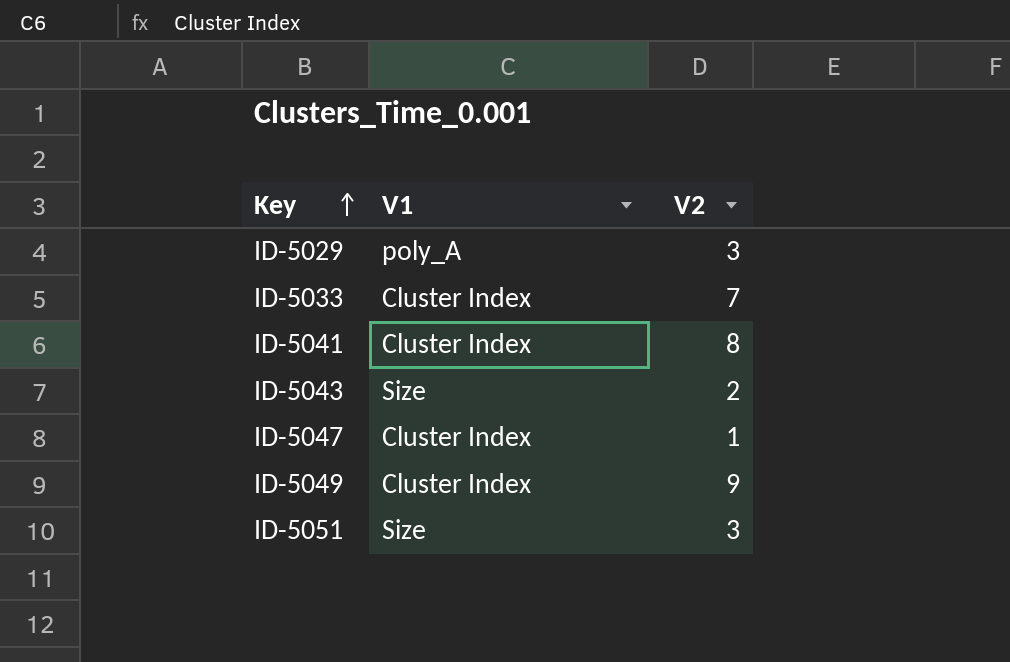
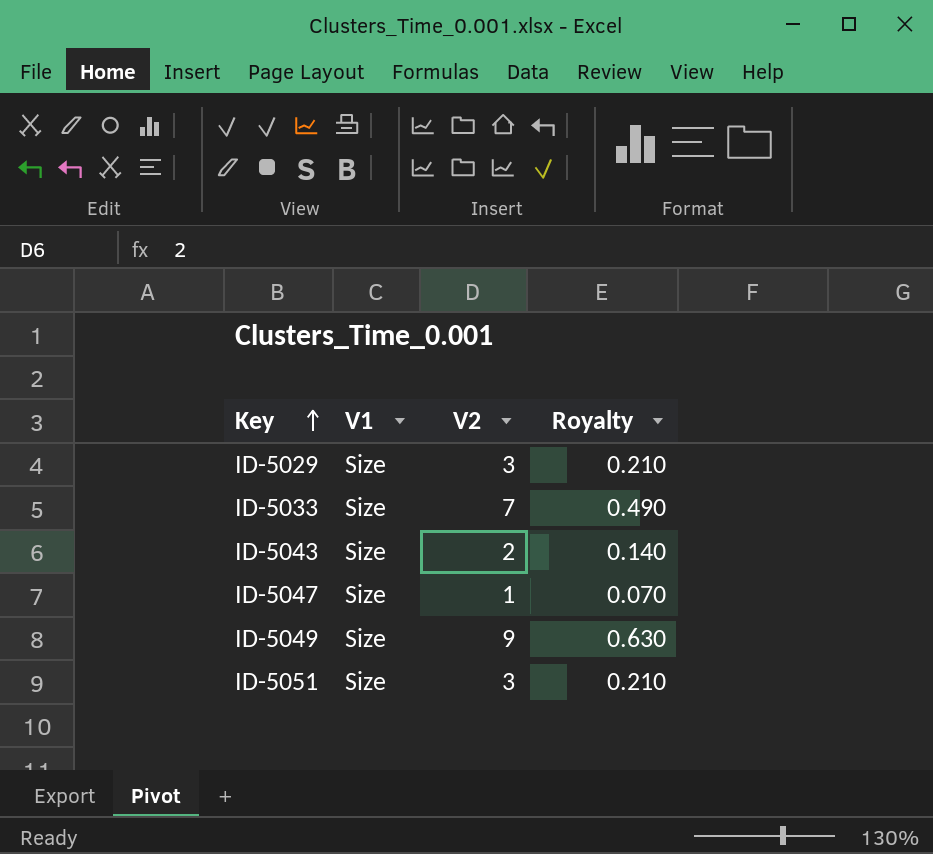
column Royalty | formula: none -> [V2] * 0.07
row ID-5041: Cluster Index | 8 -> none
ID-5029 | V1: poly_A -> Size
ID-5033 | V1: Cluster Index -> Size
ID-5047 | V1: Cluster Index -> Size
ID-5049 | V1: Cluster Index -> Size

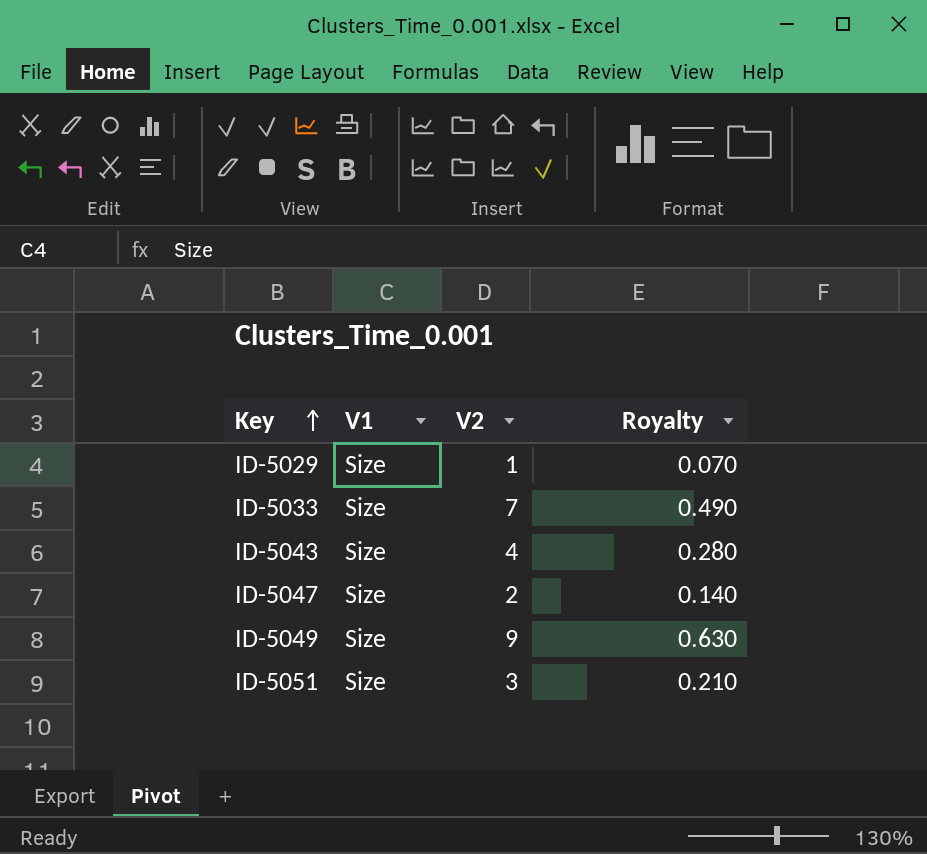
ID-5029 | V2: 3 -> 1
ID-5029 | Royalty: 0.210 -> 0.070
ID-5043 | V2: 2 -> 4
ID-5043 | Royalty: 0.140 -> 0.280
ID-5047 | V2: 1 -> 2
ID-5047 | Royalty: 0.070 -> 0.140

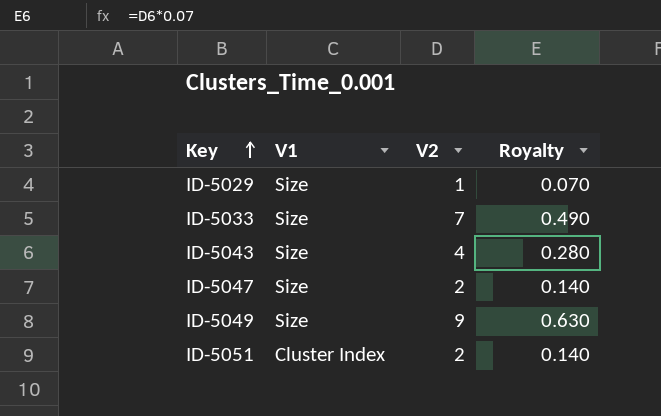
ID-5051 | V1: Size -> Cluster Index
ID-5051 | V2: 3 -> 2
ID-5051 | Royalty: 0.210 -> 0.140

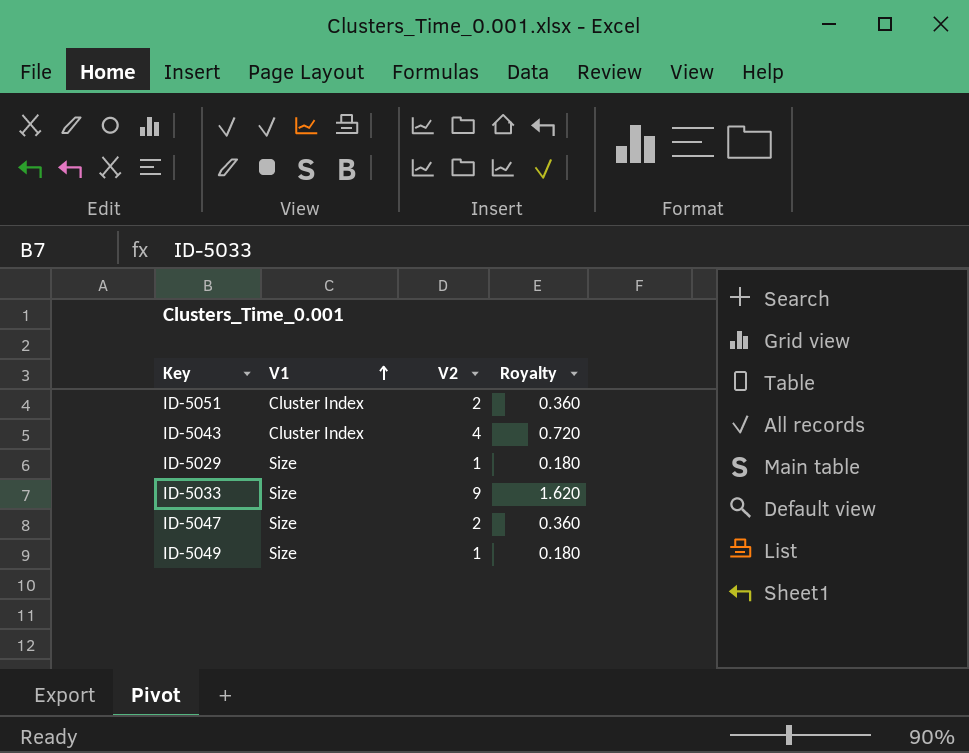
row order: Key ascending -> V1 ascending
column Royalty | formula: [V2] * 0.07 -> [V2] * 0.18
ID-5043 | V1: Size -> Cluster Index
ID-5033 | V2: 7 -> 9
ID-5049 | V2: 9 -> 1

